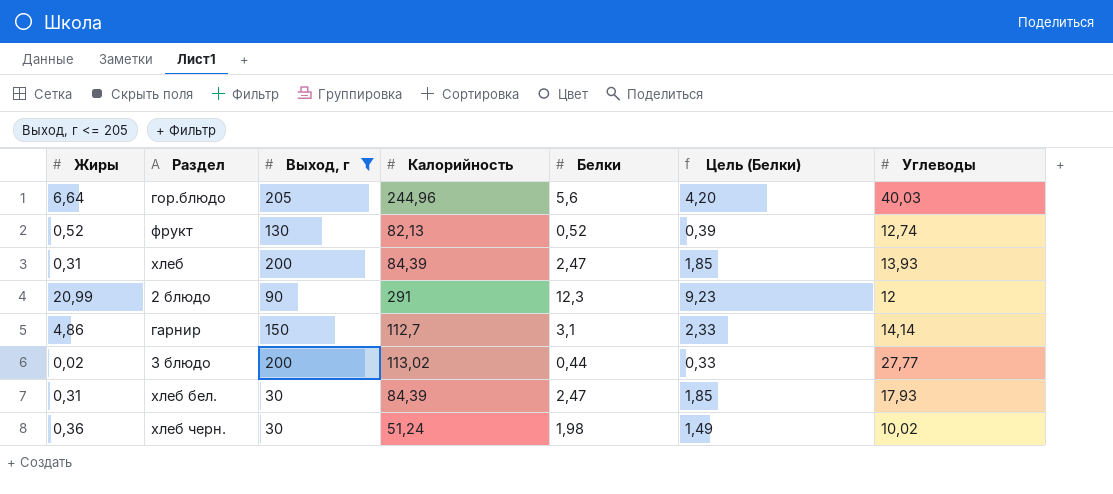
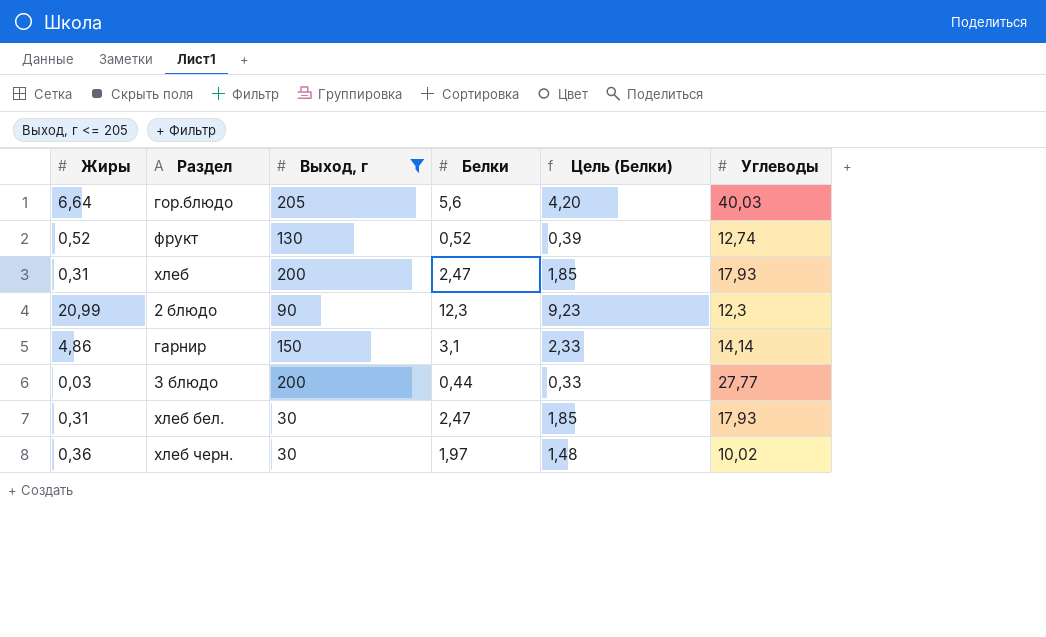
column Калорийность | position: 4 -> none
хлеб | Углеводы: 13,93 -> 17,93
2 блюдо | Углеводы: 12 -> 12,3
3 блюдо | Жиры: 0,02 -> 0,03
хлеб черн. | Белки: 1,98 -> 1,97
хлеб черн. | Цель (Белки): 1,49 -> 1,48

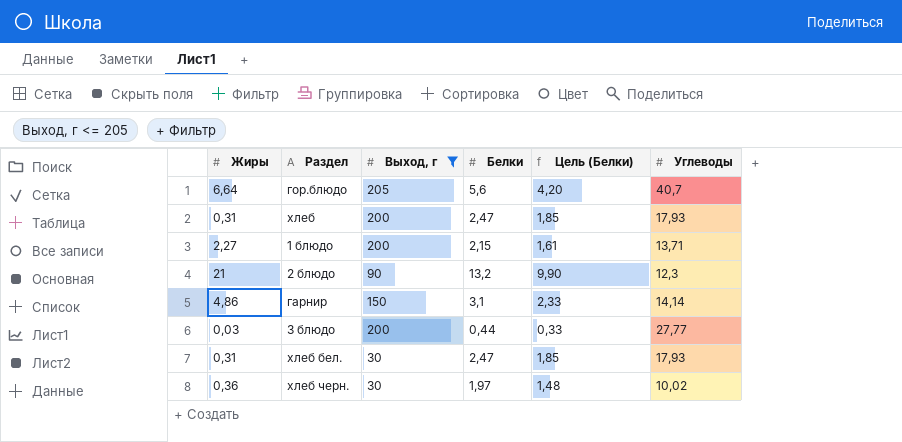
row фрукт: 0,52 | 130 | 0,52 | 0,39 | 12,74 -> none
гор.блюдо | Углеводы: 40,03 -> 40,7
row 1 блюдо: none -> 2,27 | 200 | 2,15 | 1,61 | 13,71
2 блюдо | Жиры: 20,99 -> 21
2 блюдо | Белки: 12,3 -> 13,2
2 блюдо | Цель (Белки): 9,23 -> 9,90

